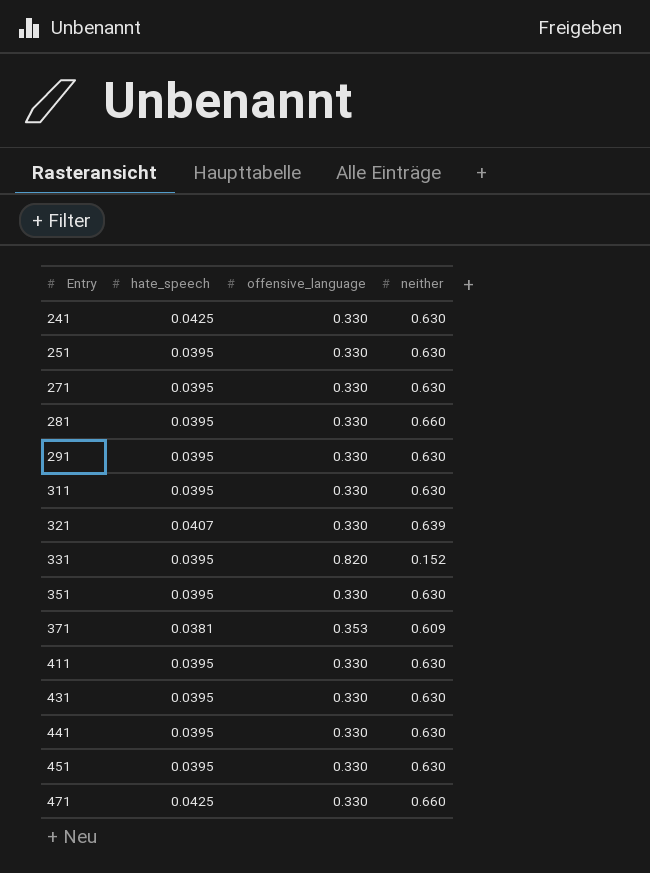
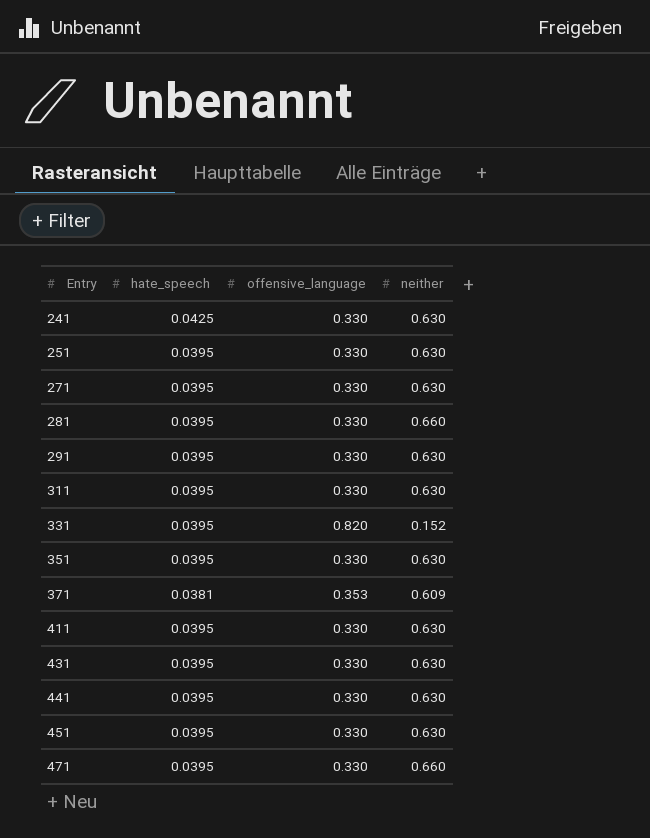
row 321: 0.0407 | 0.330 | 0.639 -> none
471 | hate_speech: 0.0425 -> 0.0395

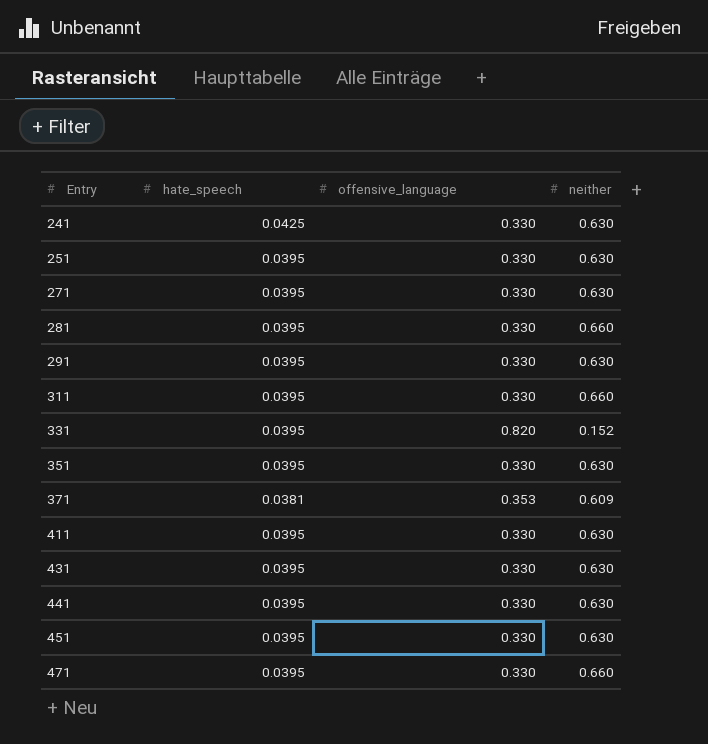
311 | neither: 0.630 -> 0.660

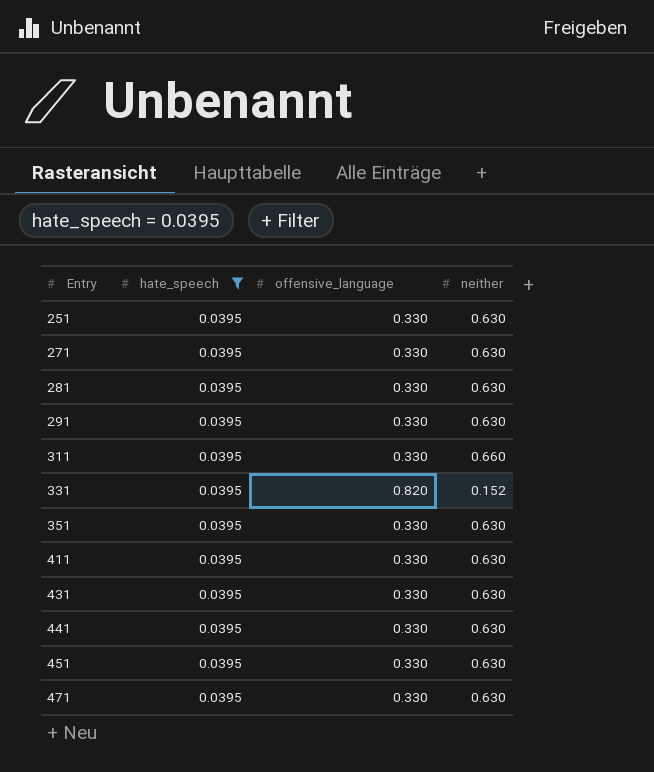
filter: none -> hate_speech = 0.0395
281 | neither: 0.660 -> 0.630
471 | neither: 0.660 -> 0.630

